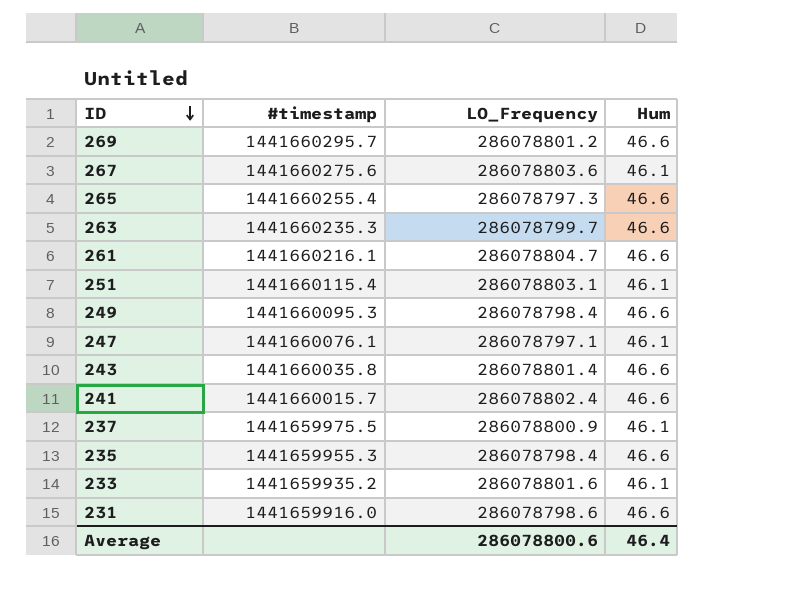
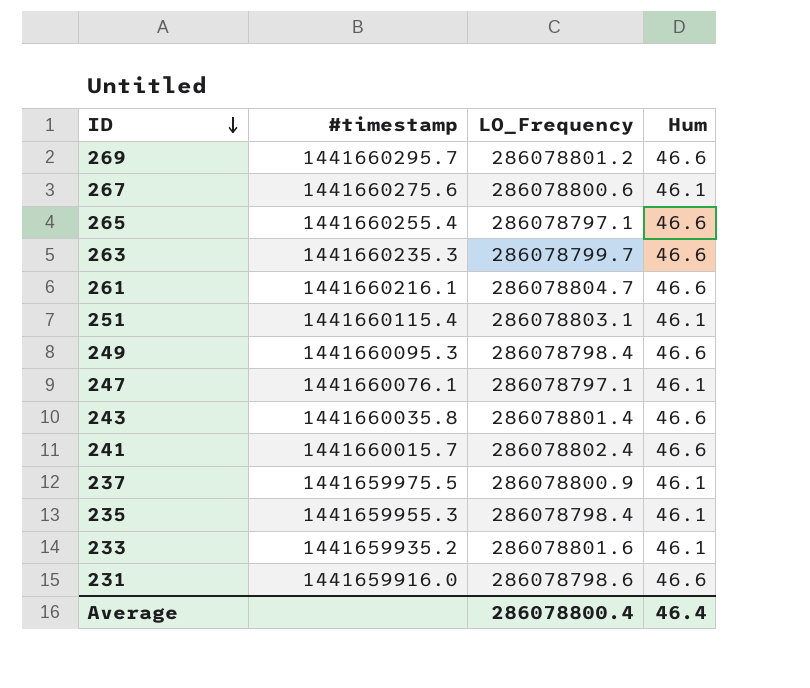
267 | LO_Frequency: 286078803.6 -> 286078800.6
265 | LO_Frequency: 286078797.3 -> 286078797.1
235 | Hum: 46.6 -> 46.1
Average | LO_Frequency: 286078800.6 -> 286078800.4

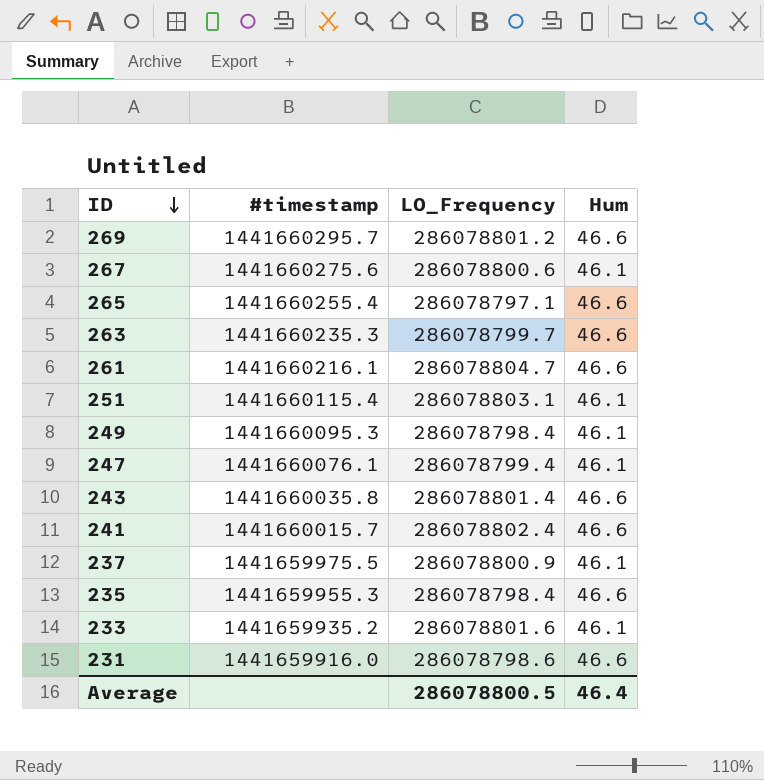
249 | Hum: 46.6 -> 46.1
247 | LO_Frequency: 286078797.1 -> 286078799.4
235 | Hum: 46.1 -> 46.6
Average | LO_Frequency: 286078800.4 -> 286078800.5

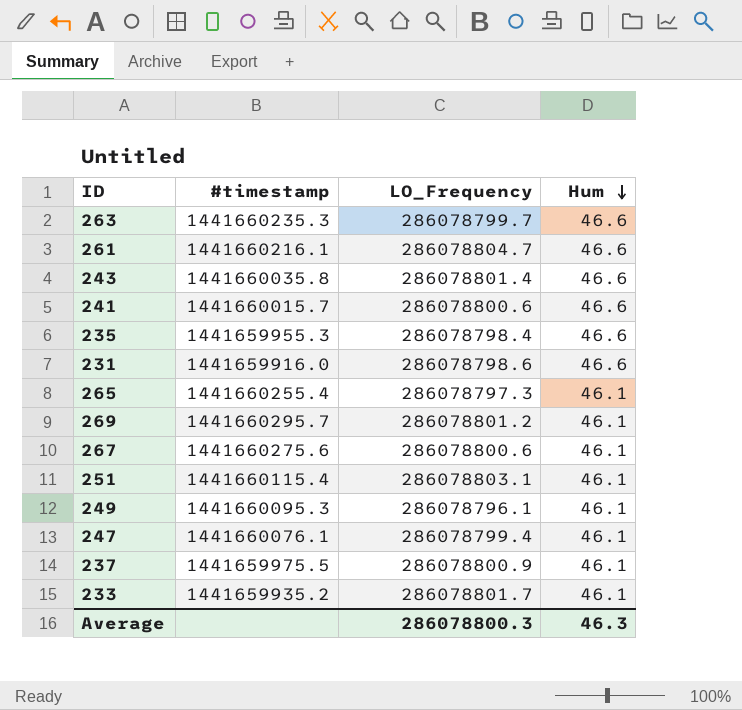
row order: ID descending -> Hum descending
241 | LO_Frequency: 286078802.4 -> 286078800.6
265 | LO_Frequency: 286078797.1 -> 286078797.3
265 | Hum: 46.6 -> 46.1
269 | Hum: 46.6 -> 46.1
249 | LO_Frequency: 286078798.4 -> 286078796.1
233 | LO_Frequency: 286078801.6 -> 286078801.7
Average | LO_Frequency: 286078800.5 -> 286078800.3
Average | Hum: 46.4 -> 46.3

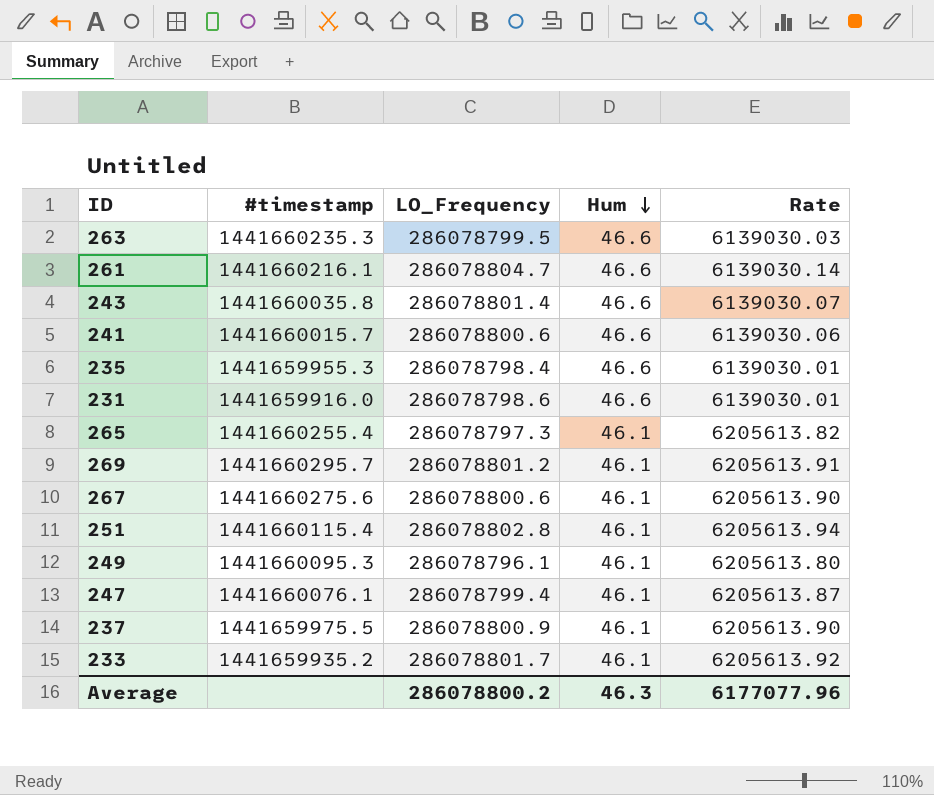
column Rate | formula: none -> [LO_Frequency] / [Hum]
263 | LO_Frequency: 286078799.7 -> 286078799.5
251 | LO_Frequency: 286078803.1 -> 286078802.8
Average | LO_Frequency: 286078800.3 -> 286078800.2

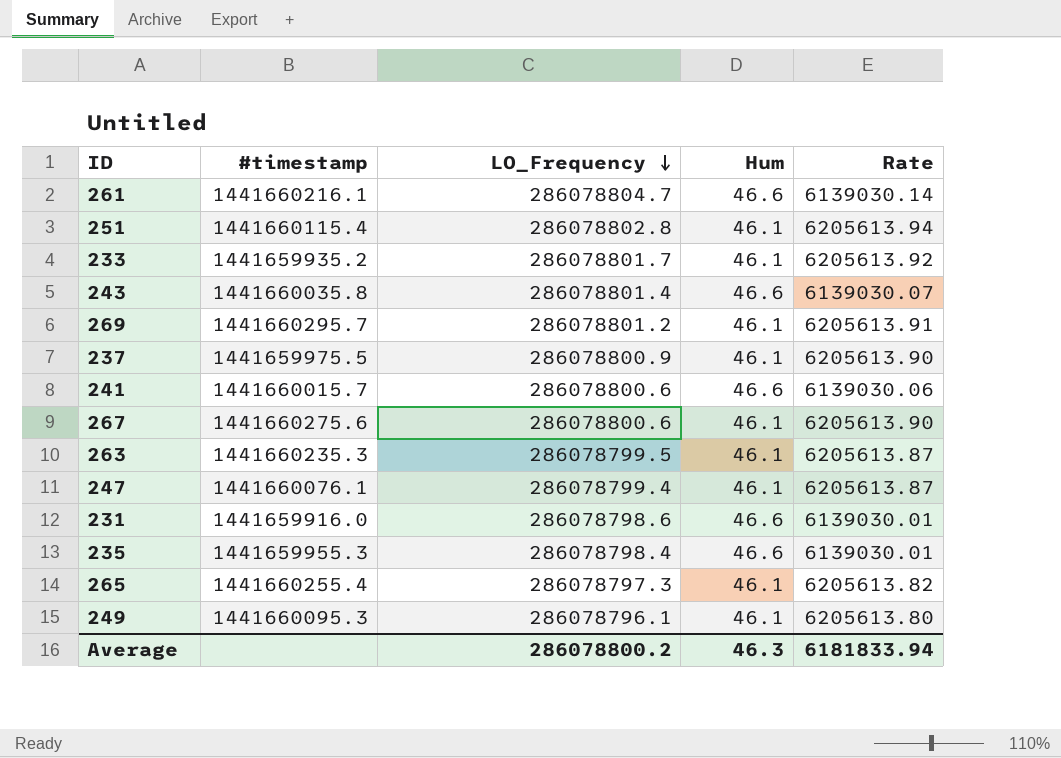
row order: Hum descending -> LO_Frequency descending
263 | Hum: 46.6 -> 46.1
263 | Rate: 6139030.03 -> 6205613.87
Average | Rate: 6177077.96 -> 6181833.94

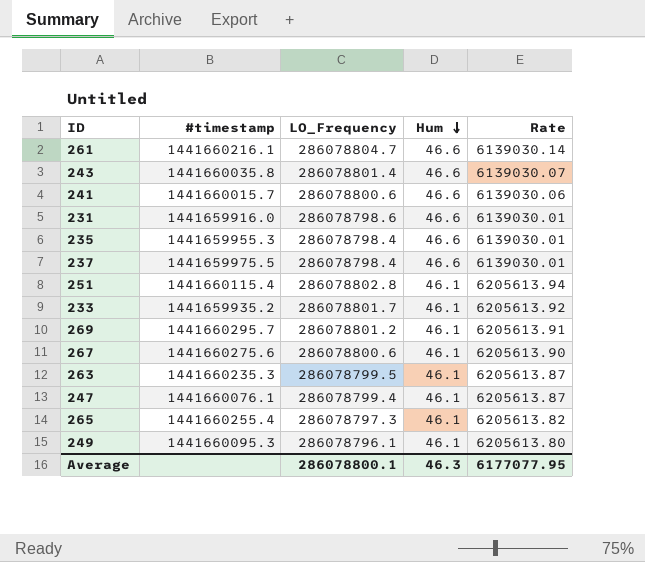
row order: LO_Frequency descending -> Hum descending
237 | LO_Frequency: 286078800.9 -> 286078798.4
237 | Hum: 46.1 -> 46.6
237 | Rate: 6205613.90 -> 6139030.01
Average | LO_Frequency: 286078800.2 -> 286078800.1
Average | Rate: 6181833.94 -> 6177077.95

